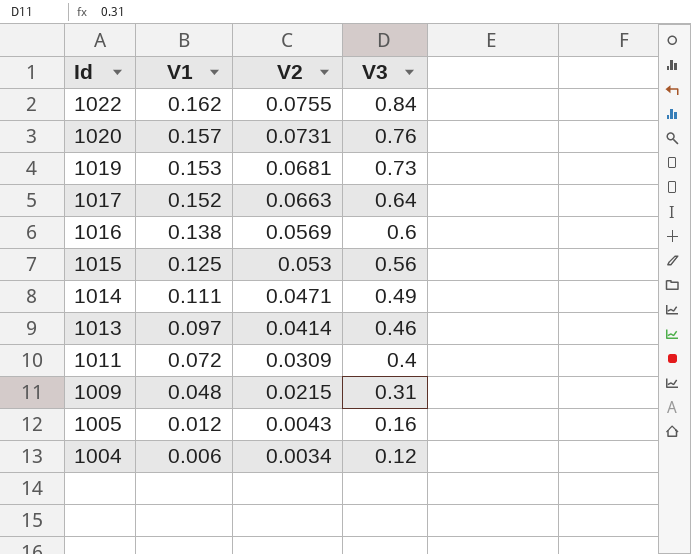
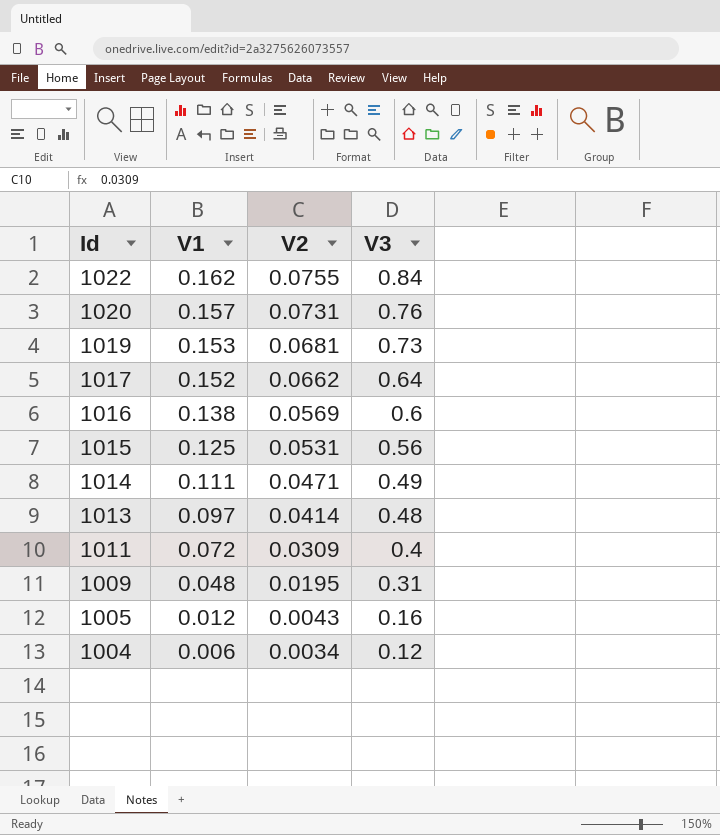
1017 | V2: 0.0663 -> 0.0662
1015 | V2: 0.053 -> 0.0531
1013 | V3: 0.46 -> 0.48
1009 | V2: 0.0215 -> 0.0195

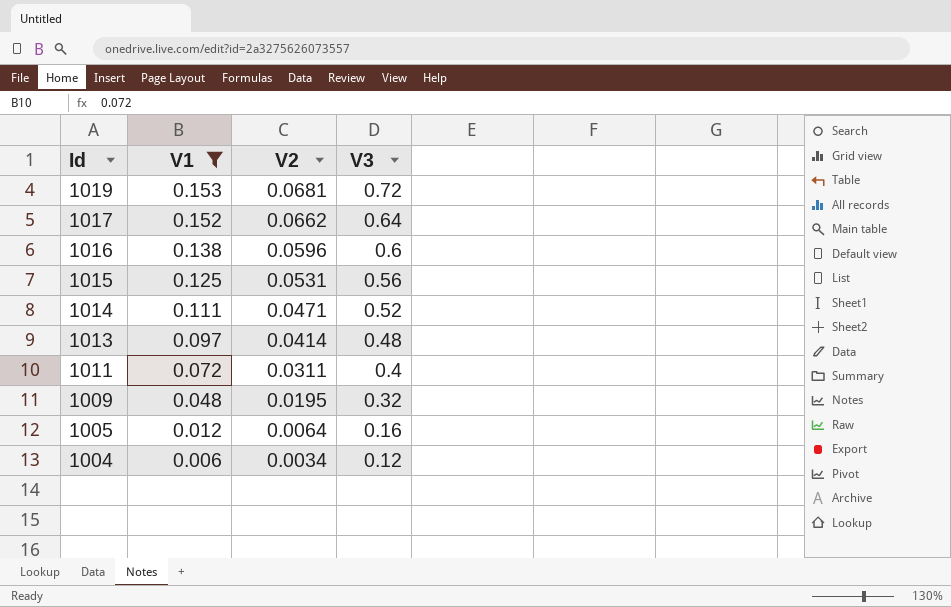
filter: none -> V1 <= 0.153
1019 | V3: 0.73 -> 0.72
1016 | V2: 0.0569 -> 0.0596
1014 | V3: 0.49 -> 0.52
1011 | V2: 0.0309 -> 0.0311
1009 | V3: 0.31 -> 0.32
1005 | V2: 0.0043 -> 0.0064

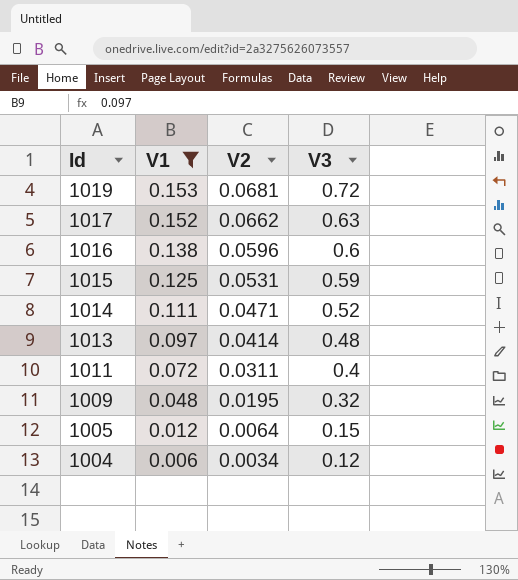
1017 | V3: 0.64 -> 0.63
1015 | V3: 0.56 -> 0.59
1005 | V3: 0.16 -> 0.15

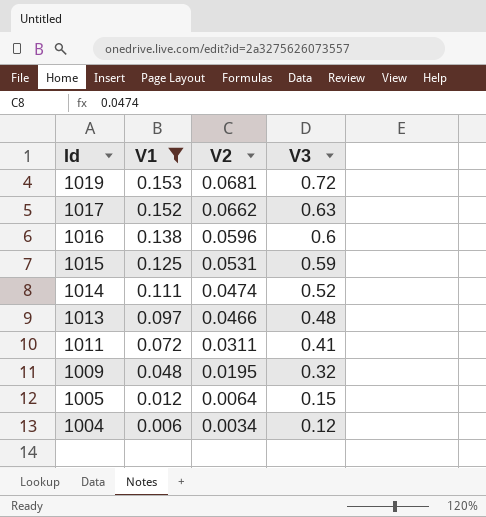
1014 | V2: 0.0471 -> 0.0474
1013 | V2: 0.0414 -> 0.0466
1011 | V3: 0.4 -> 0.41

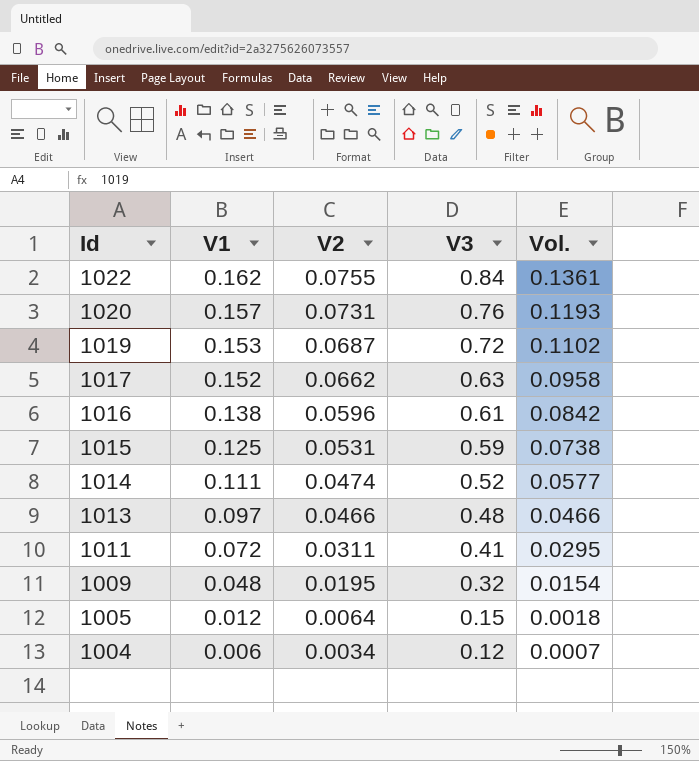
filter: V1 <= 0.153 -> none
column Vol. | formula: none -> [V1] * [V3]
1019 | V2: 0.0681 -> 0.0687
1016 | V3: 0.6 -> 0.61

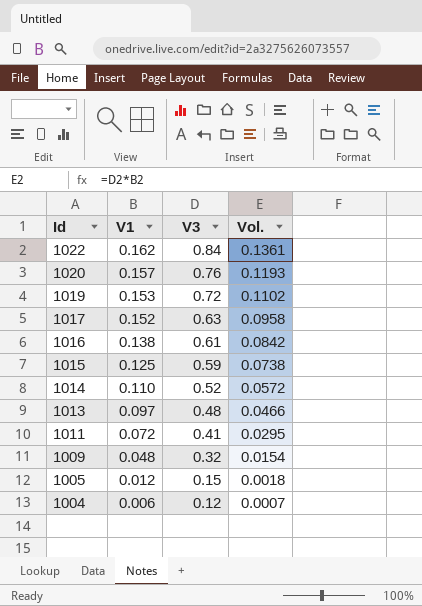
column V2 | position: 3 -> none
1014 | V1: 0.111 -> 0.110
1014 | Vol.: 0.0577 -> 0.0572

